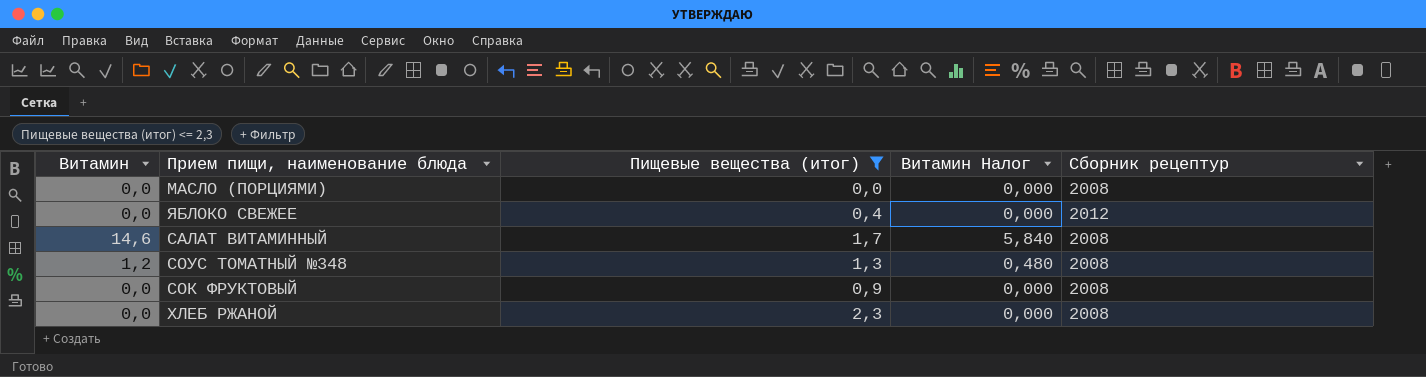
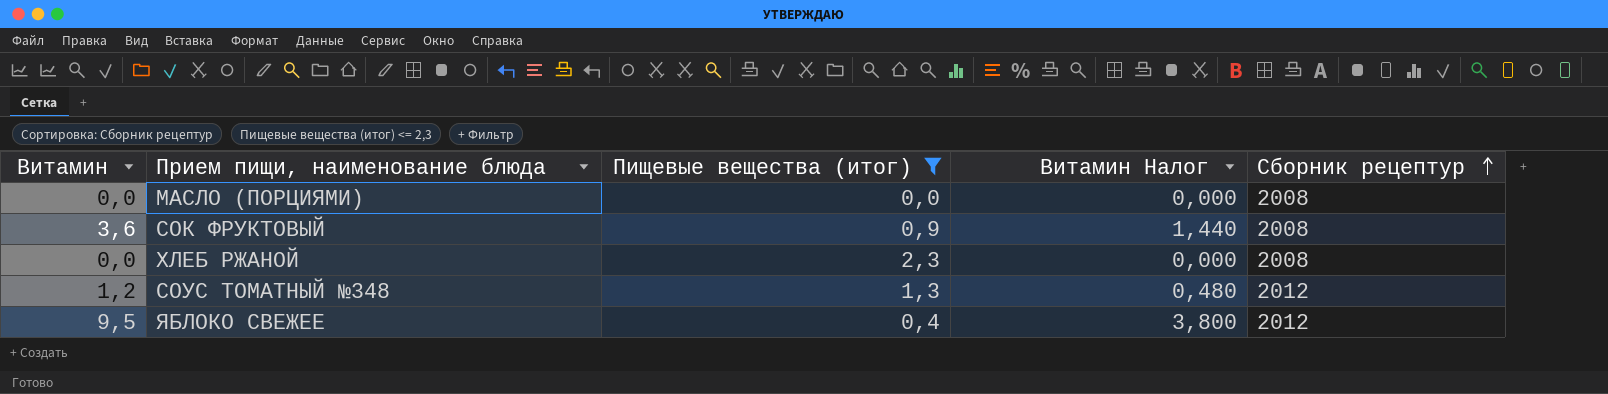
row order: none -> Сборник рецептур ascending
row САЛАТ ВИТАМИННЫЙ: 14,6 | 1,7 | 5,840 | 2008 -> none
СОК ФРУКТОВЫЙ | Витамин: 0,0 -> 3,6
СОК ФРУКТОВЫЙ | Витамин Налог: 0,000 -> 1,440
СОУС ТОМАТНЫЙ №348 | Сборник рецептур: 2008 -> 2012
ЯБЛОКО СВЕЖЕЕ | Витамин: 0,0 -> 9,5
ЯБЛОКО СВЕЖЕЕ | Витамин Налог: 0,000 -> 3,800

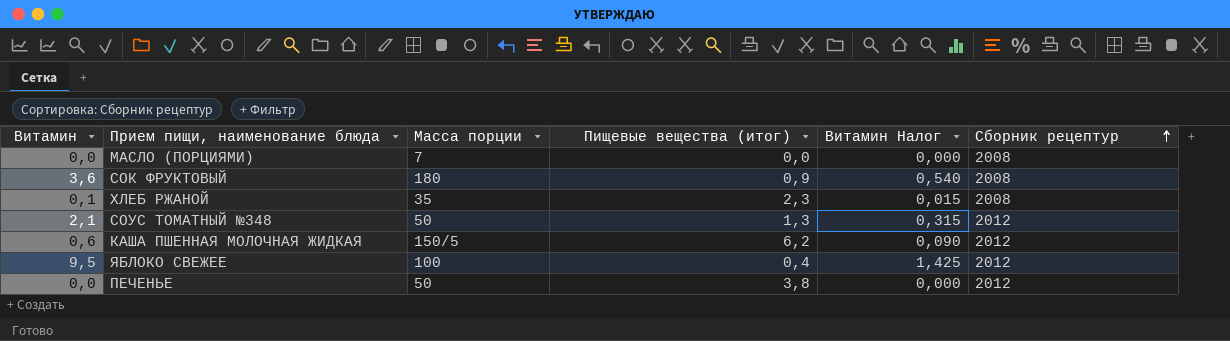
filter: Пищевые вещества (итог) <= 2,3 -> none
column Масса порции | position: none -> 3
column Витамин Налог | formula: [Витамин] * 0,4 -> [Витамин] * 0,15
ХЛЕБ РЖАНОЙ | Витамин: 0,0 -> 0,1
СОУС ТОМАТНЫЙ №348 | Витамин: 1,2 -> 2,1

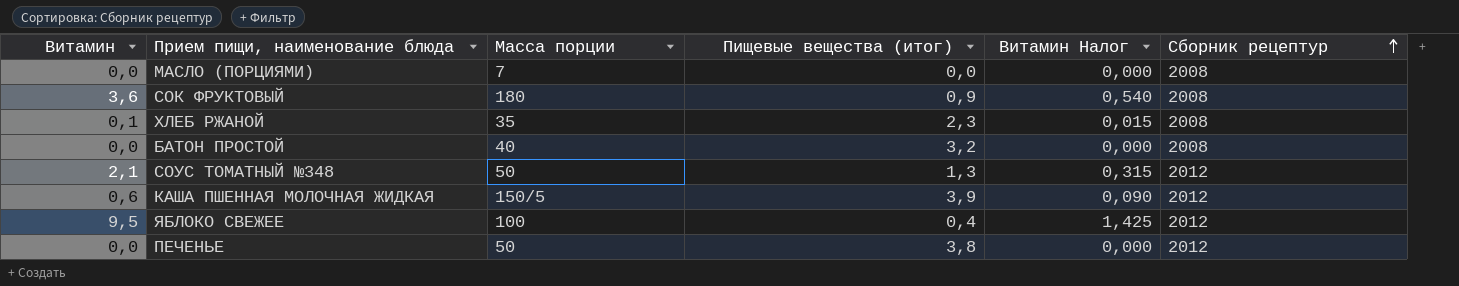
row БАТОН ПРОСТОЙ: none -> 0,0 | 40 | 3,2 | 0,000 | 2008
КАША ПШЕННАЯ МОЛОЧНАЯ ЖИДКАЯ | Пищевые вещества (итог): 6,2 -> 3,9

